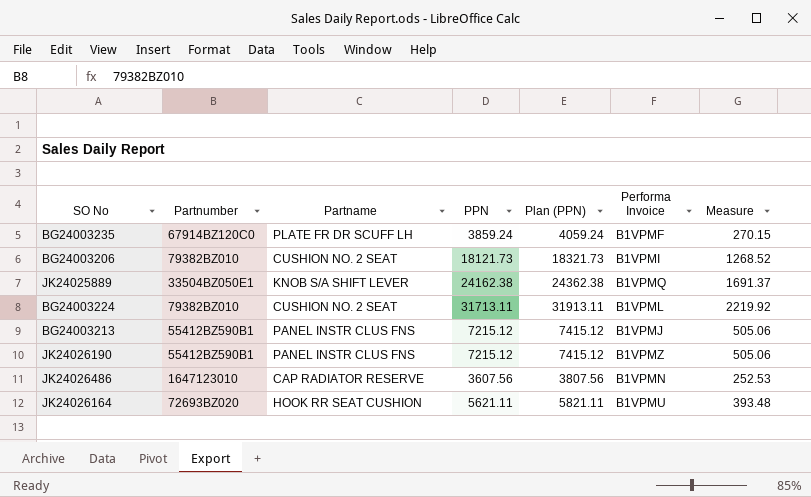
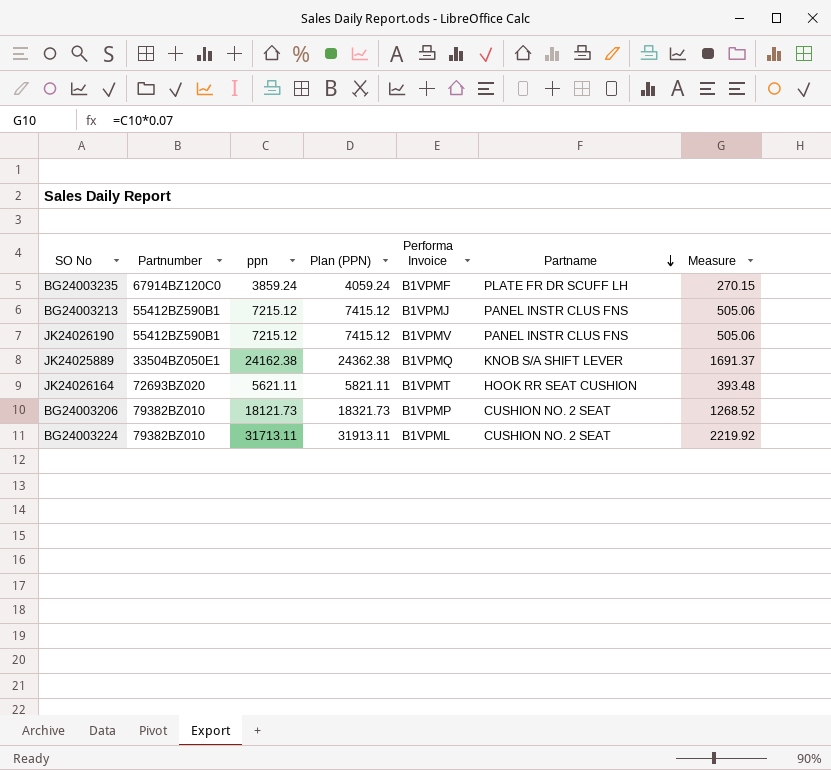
row order: none -> Partname descending
column name: PPN -> ppn
column Partname | position: 3 -> 6
row JK24026486: 1647123010 | CAP RADIATOR RESERVE | 3607.56 | 3807.56 | B1VPMN | 252.53 -> none
JK24026190 | Performa Invoice: B1VPMZ -> B1VPMV
JK24026164 | Performa Invoice: B1VPMU -> B1VPMT
BG24003206 | Performa Invoice: B1VPMI -> B1VPMP

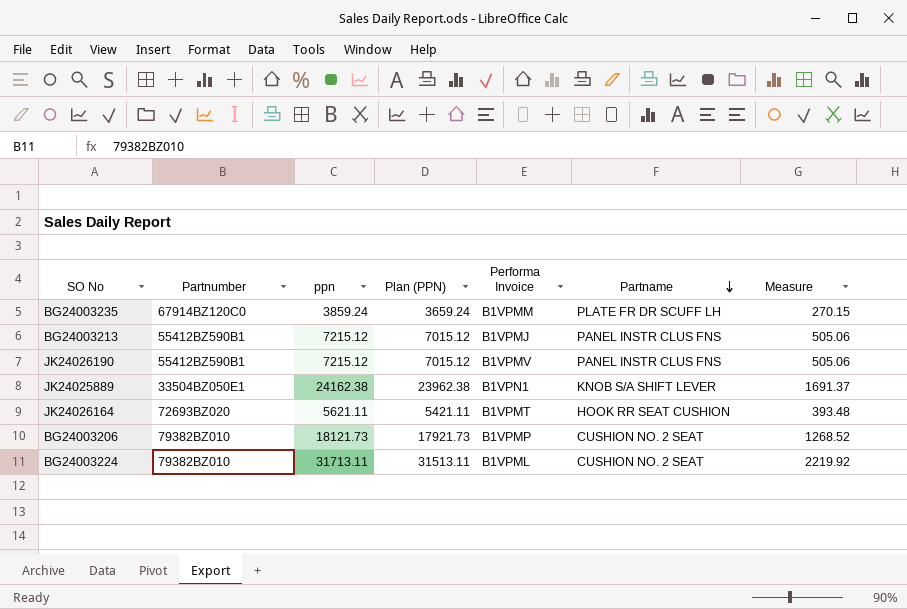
column Plan (PPN) | formula: [ppn] + 200 -> [ppn] - 200
BG24003235 | Performa Invoice: B1VPMF -> B1VPMM
JK24025889 | Performa Invoice: B1VPMQ -> B1VPN1

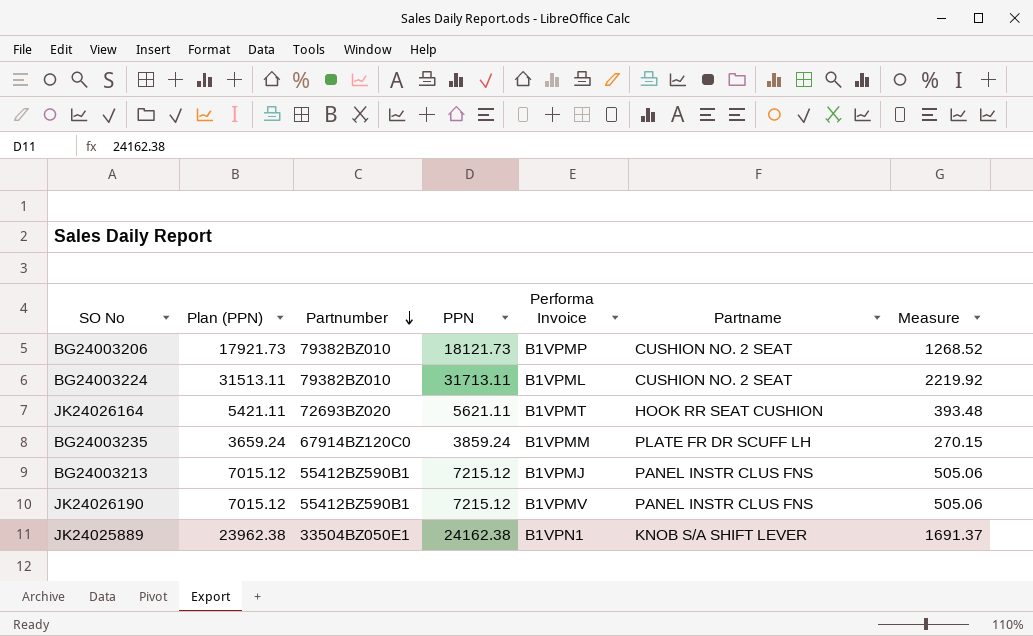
row order: Partname descending -> Partnumber descending
column Plan (PPN) | position: 4 -> 2
column name: ppn -> PPN

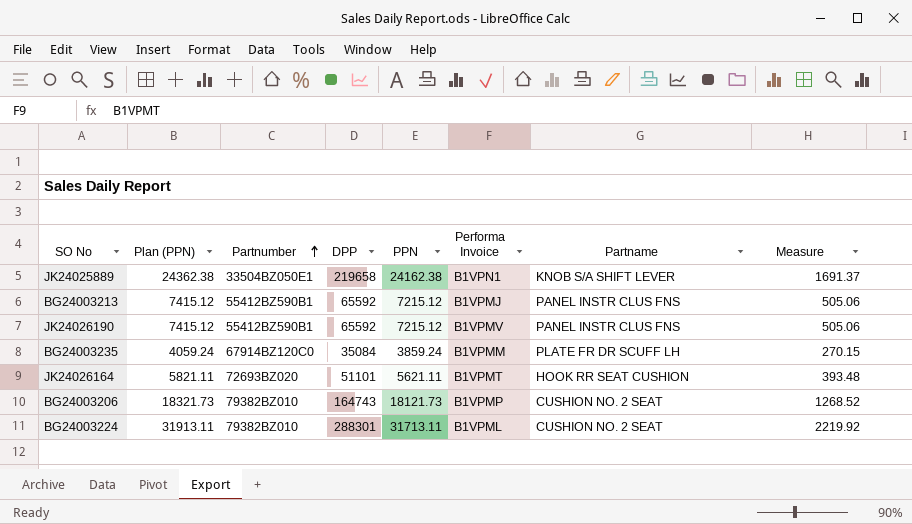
row order: Partnumber descending -> Partnumber ascending
column Plan (PPN) | formula: [PPN] - 200 -> [PPN] + 200
column DPP | position: none -> 4

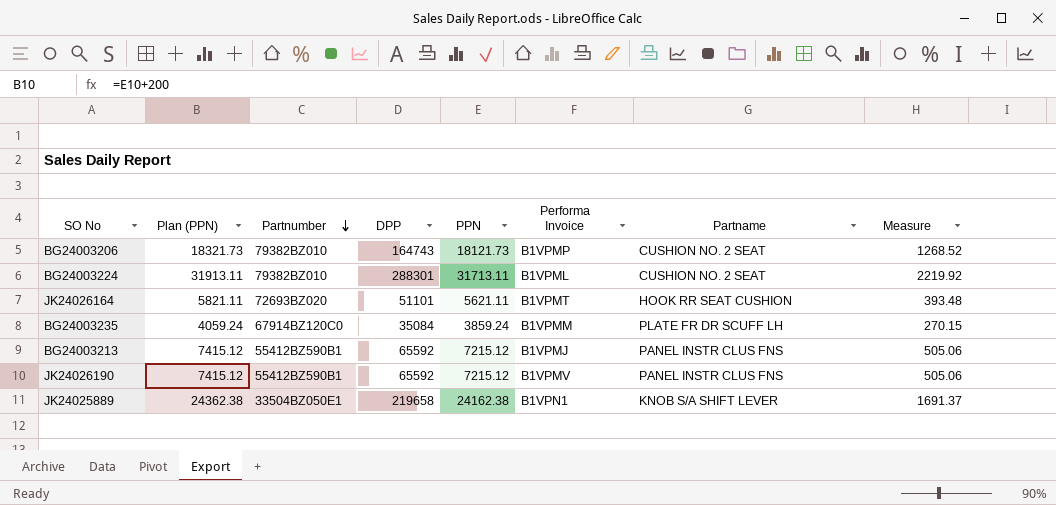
row order: Partnumber ascending -> Partnumber descending

